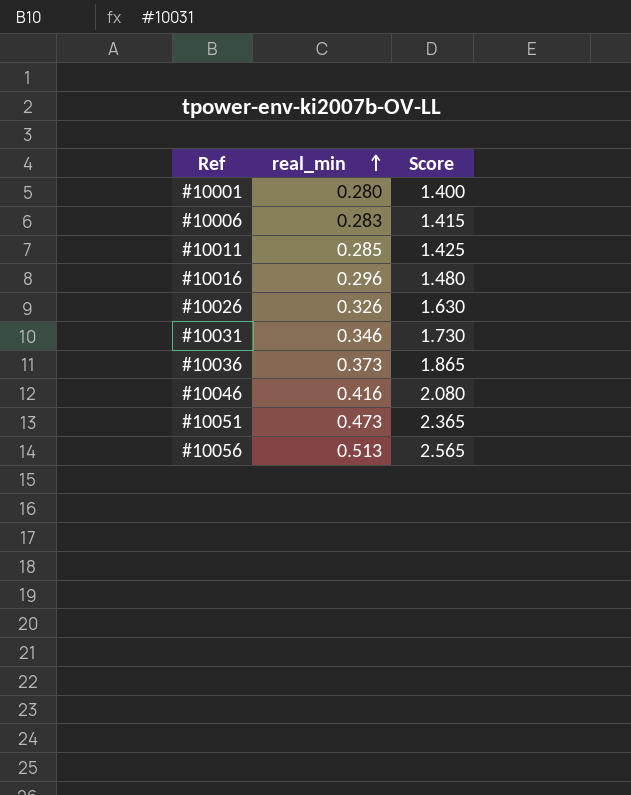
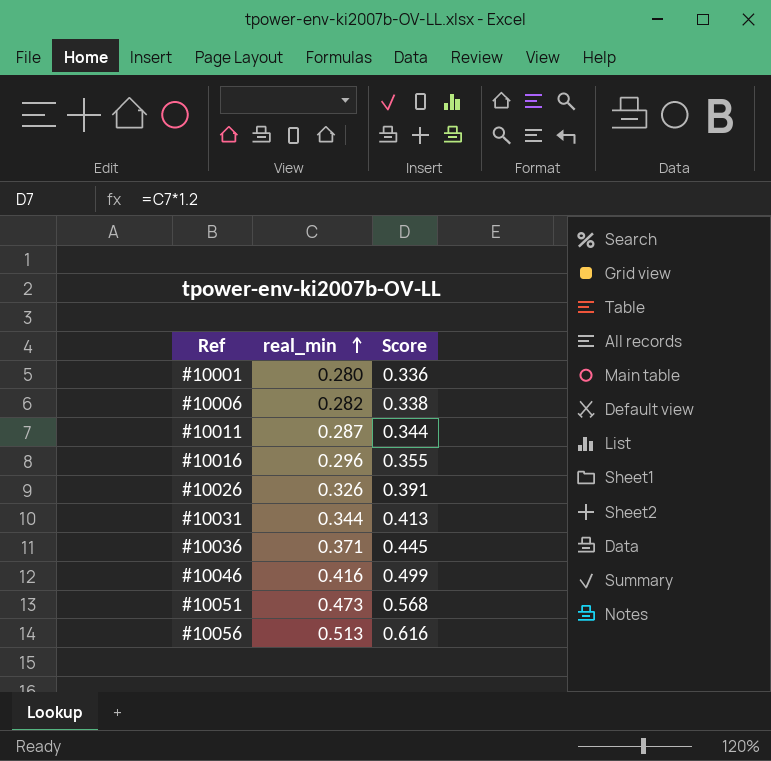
column Score | formula: [real_min] * 5 -> [real_min] * 1.2
#10006 | real_min: 0.283 -> 0.282
#10011 | real_min: 0.285 -> 0.287
#10031 | real_min: 0.346 -> 0.344
#10036 | real_min: 0.373 -> 0.371

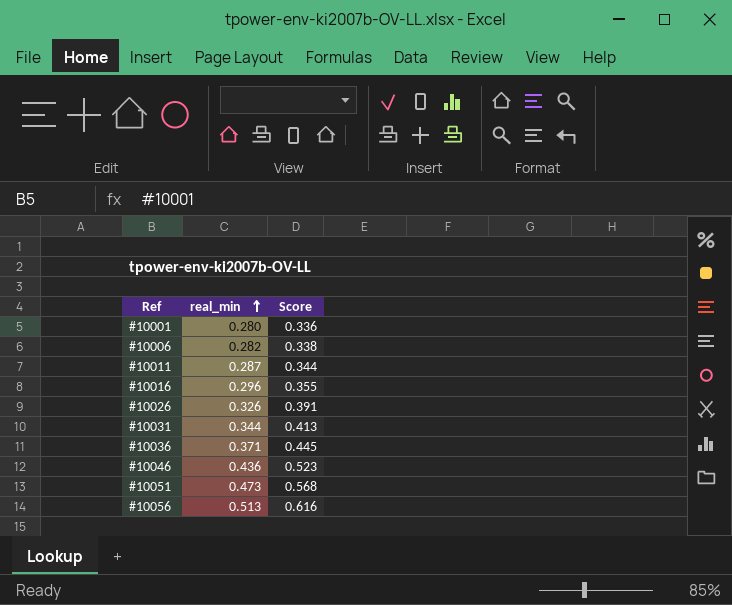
#10046 | real_min: 0.416 -> 0.436
#10046 | Score: 0.499 -> 0.523

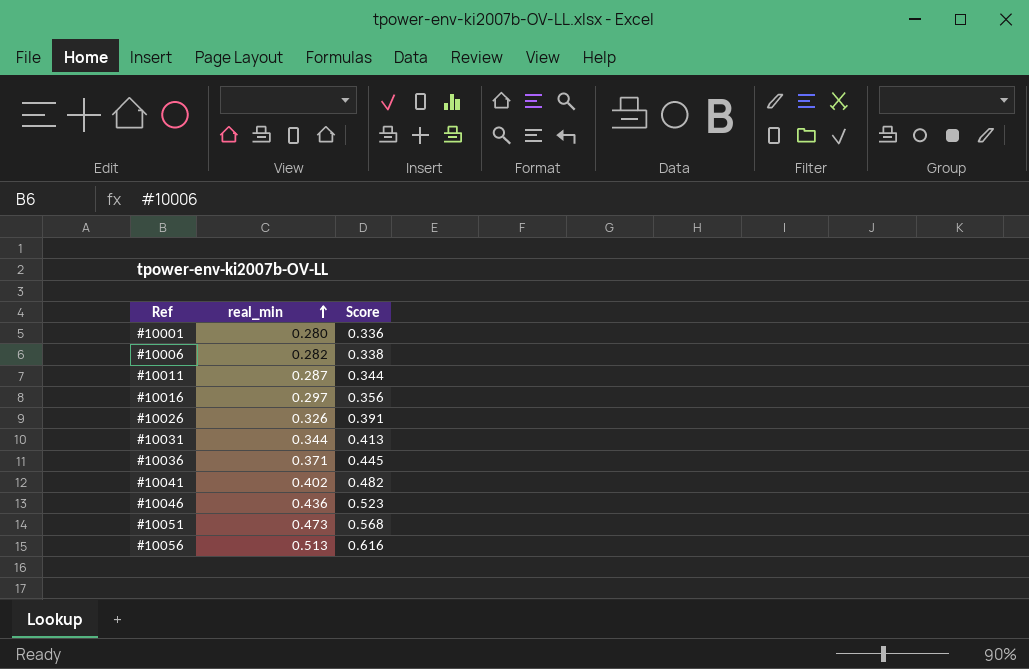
#10016 | real_min: 0.296 -> 0.297
#10016 | Score: 0.355 -> 0.356
row #10041: none -> 0.402 | 0.482

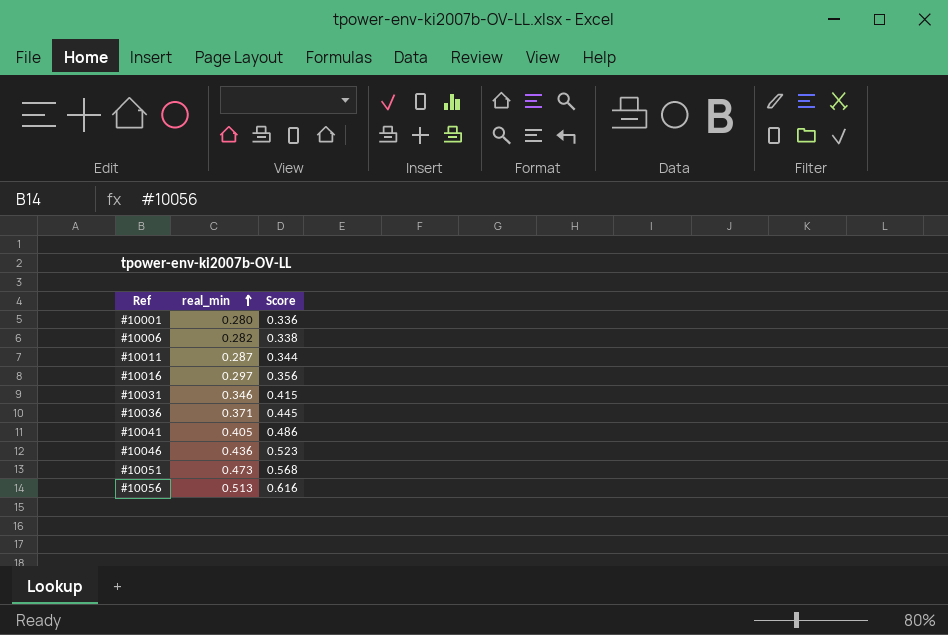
row #10026: 0.326 | 0.391 -> none
#10031 | real_min: 0.344 -> 0.346
#10031 | Score: 0.413 -> 0.415
#10041 | real_min: 0.402 -> 0.405
#10041 | Score: 0.482 -> 0.486

